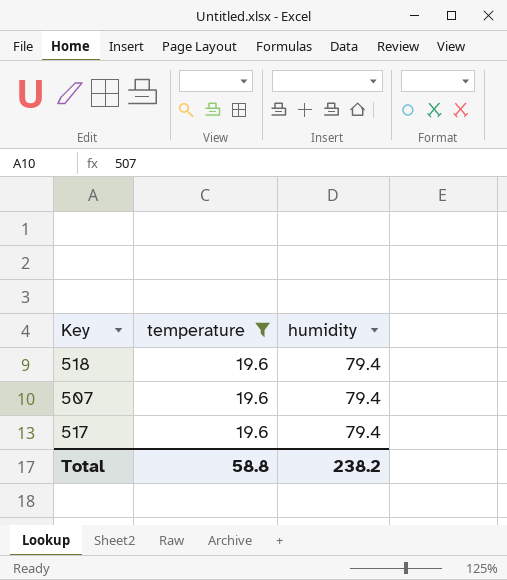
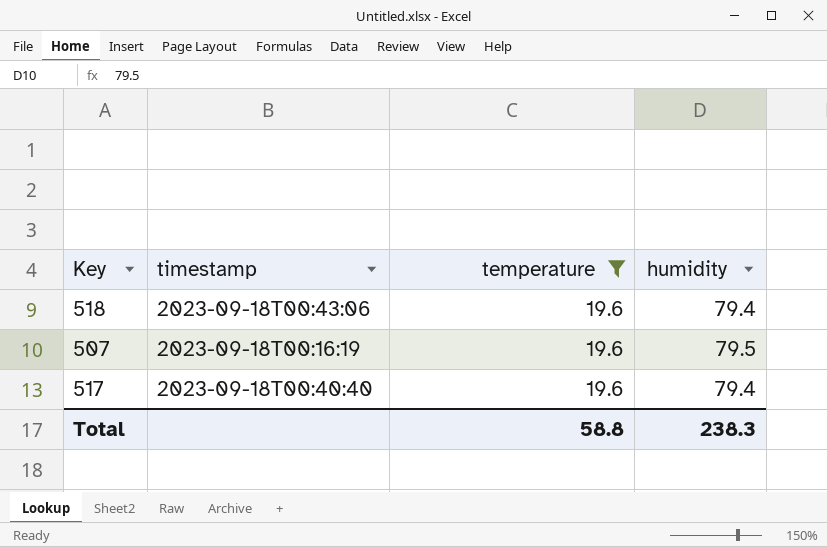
column timestamp | position: none -> 2
507 | humidity: 79.4 -> 79.5
Total | humidity: 238.2 -> 238.3

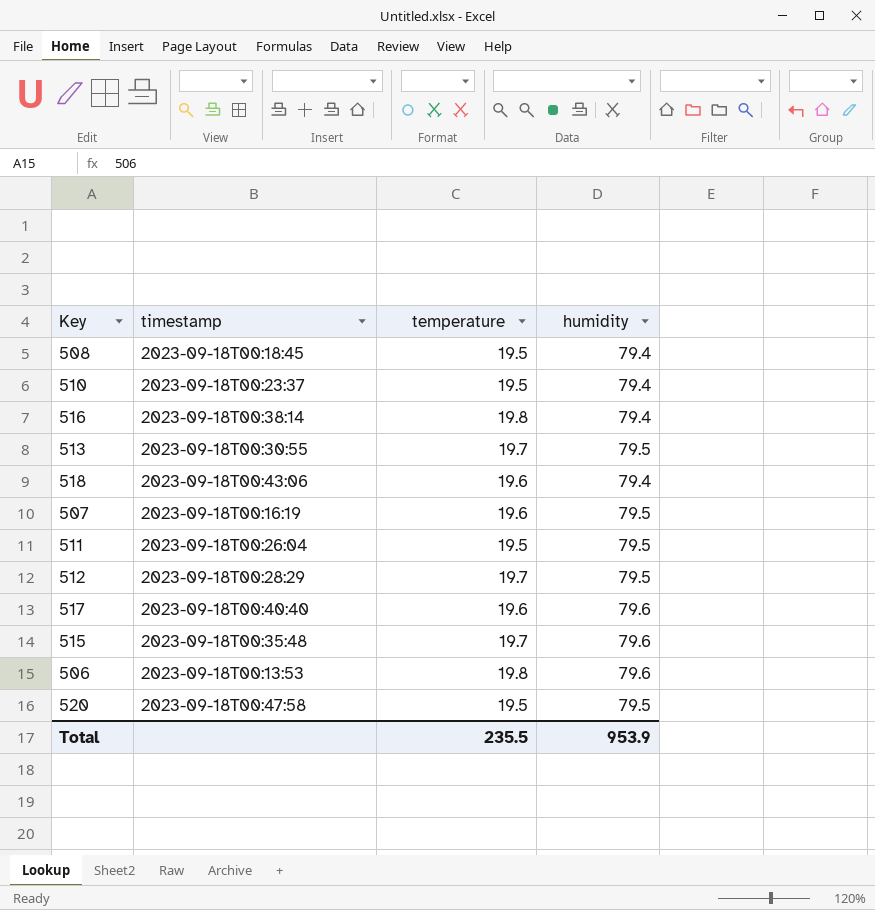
filter: temperature = 19.6 -> none
517 | humidity: 79.4 -> 79.6
Total | temperature: 58.8 -> 235.5
Total | humidity: 238.3 -> 953.9

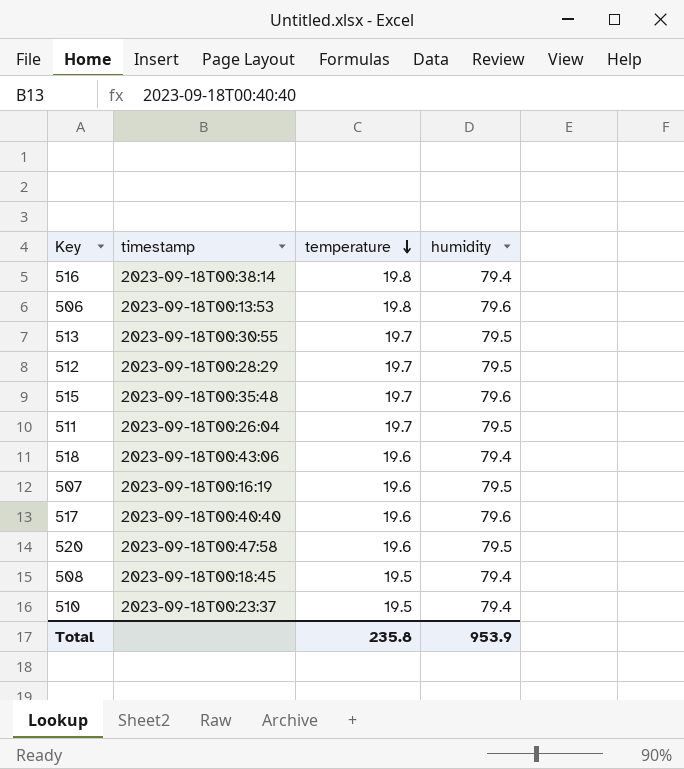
row order: none -> temperature descending
511 | temperature: 19.5 -> 19.7
520 | temperature: 19.5 -> 19.6
Total | temperature: 235.5 -> 235.8

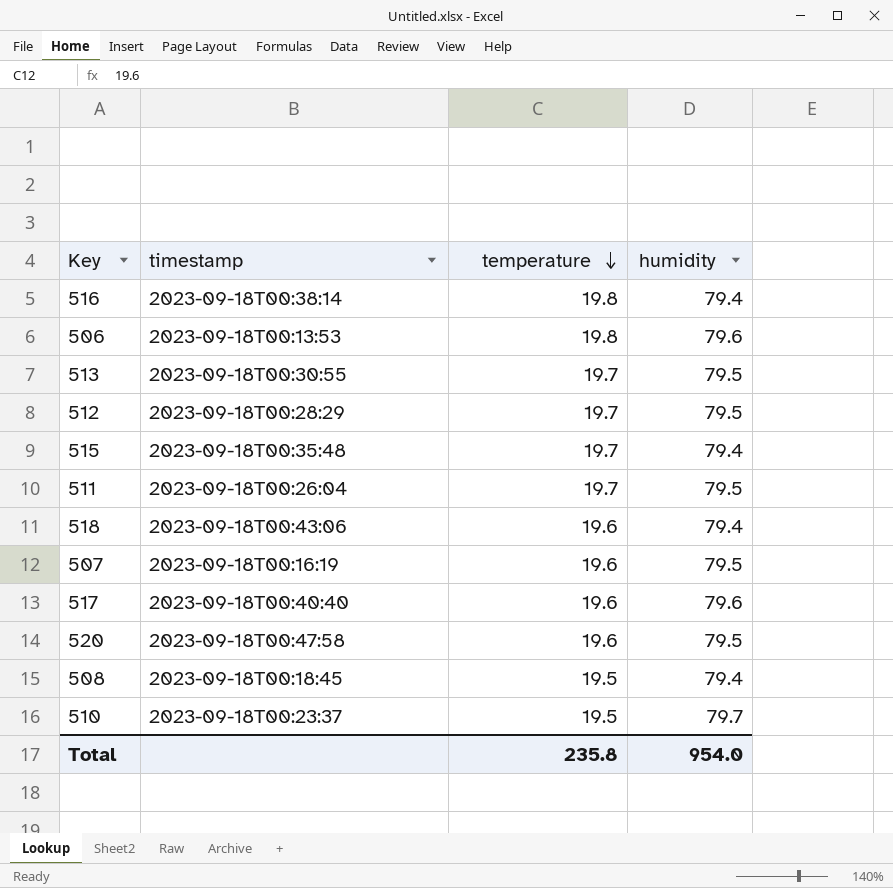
515 | humidity: 79.6 -> 79.4
510 | humidity: 79.4 -> 79.7
Total | humidity: 953.9 -> 954.0

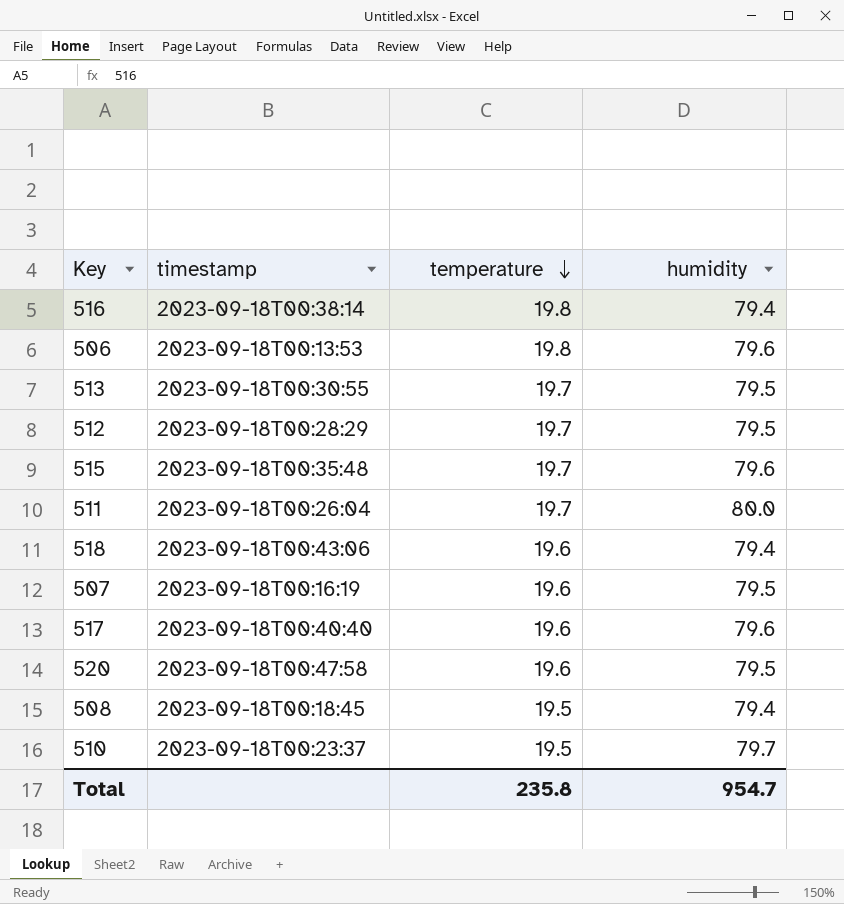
515 | humidity: 79.4 -> 79.6
511 | humidity: 79.5 -> 80.0
Total | humidity: 954.0 -> 954.7

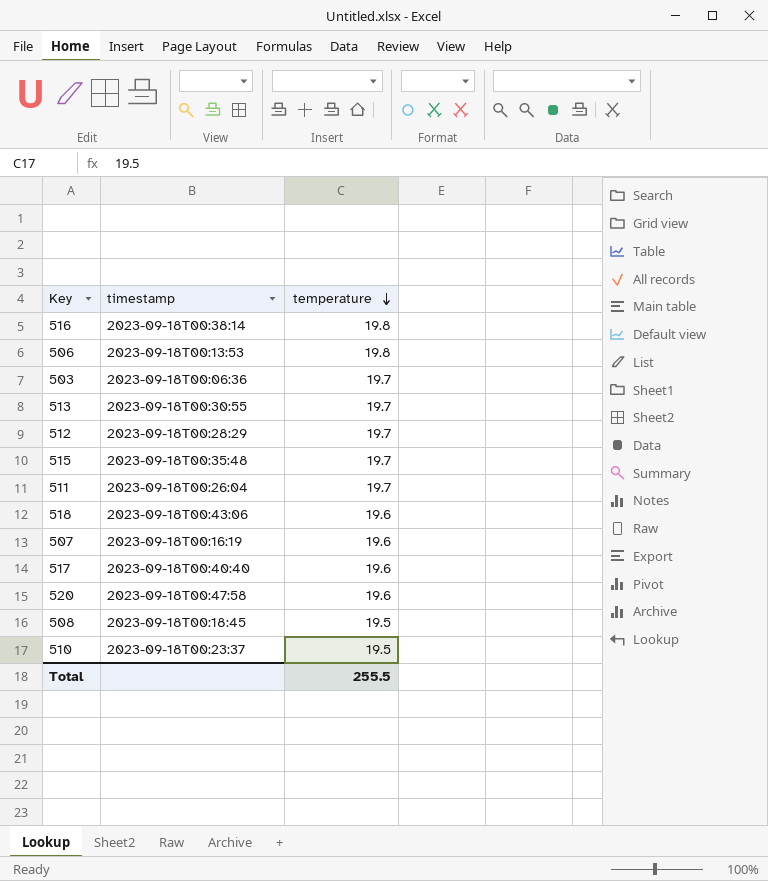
column humidity | position: 4 -> none
row 503: none -> 2023-09-18T00:06:36 | 19.7
Total | temperature: 235.8 -> 255.5

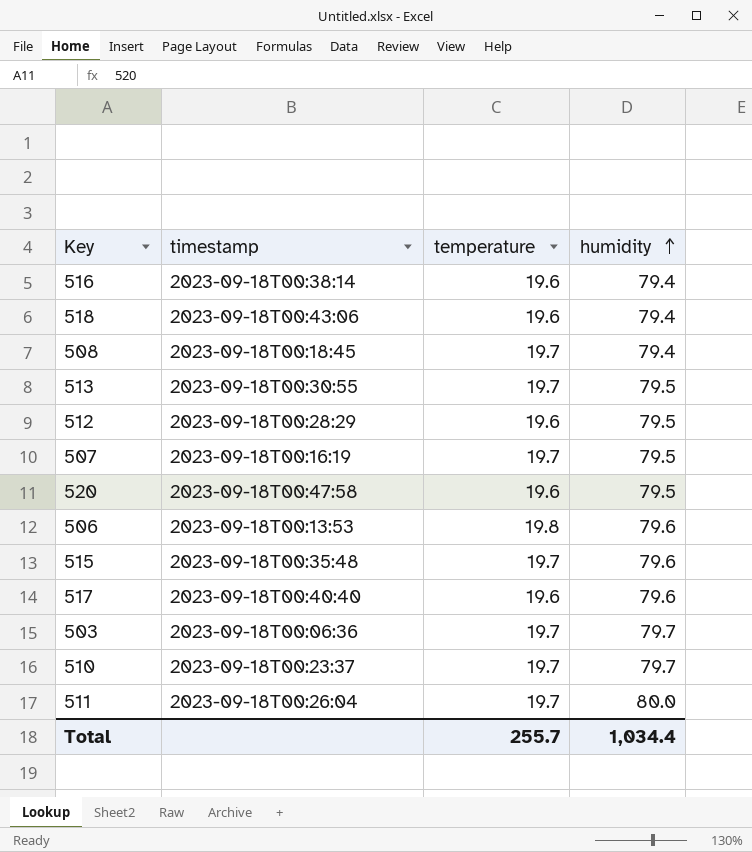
row order: temperature descending -> humidity ascending
column humidity | position: none -> 4
516 | temperature: 19.8 -> 19.6
508 | temperature: 19.5 -> 19.7
512 | temperature: 19.7 -> 19.6
507 | temperature: 19.6 -> 19.7
510 | temperature: 19.5 -> 19.7
Total | temperature: 255.5 -> 255.7

